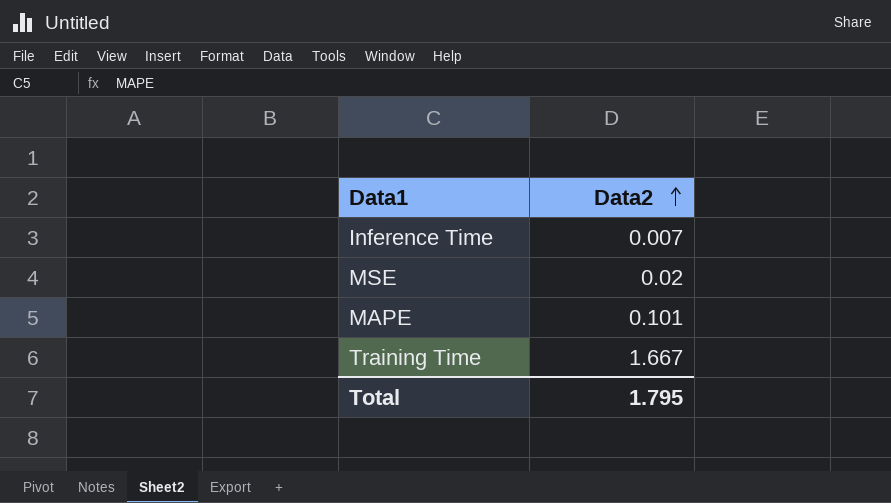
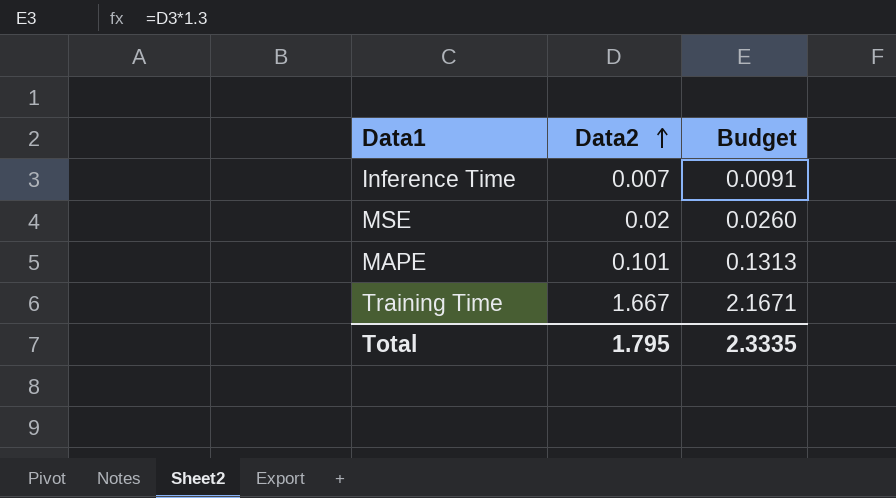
column Budget | formula: none -> [Data2] * 1.3

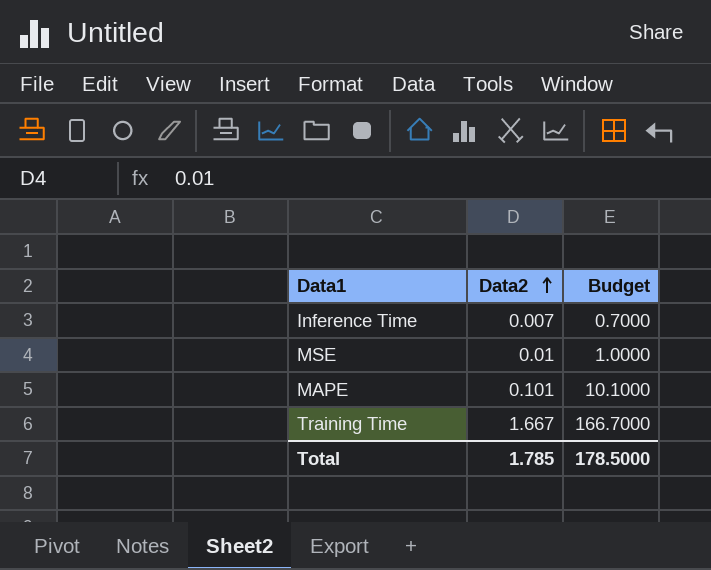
column Budget | formula: [Data2] * 1.3 -> [Data2] * 100
MSE | Data2: 0.02 -> 0.01
Total | Data2: 1.795 -> 1.785
Total | Budget: 2.3335 -> 178.5000

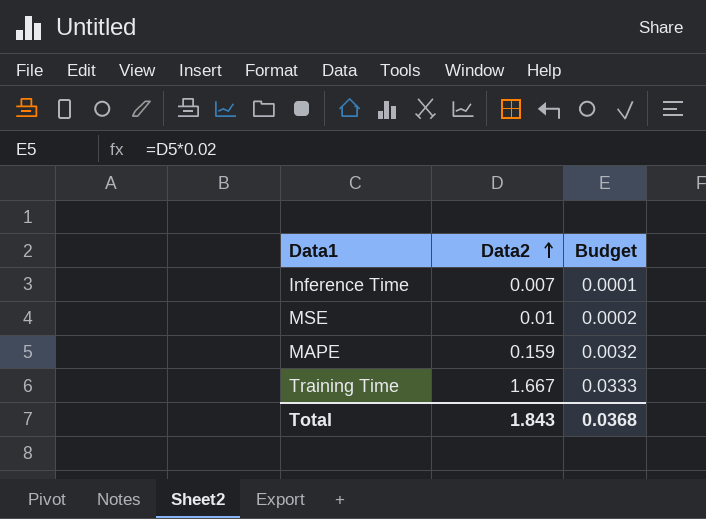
column Budget | formula: [Data2] * 100 -> [Data2] * 0.02
MAPE | Data2: 0.101 -> 0.159
Total | Data2: 1.785 -> 1.843
Total | Budget: 178.5000 -> 0.0368

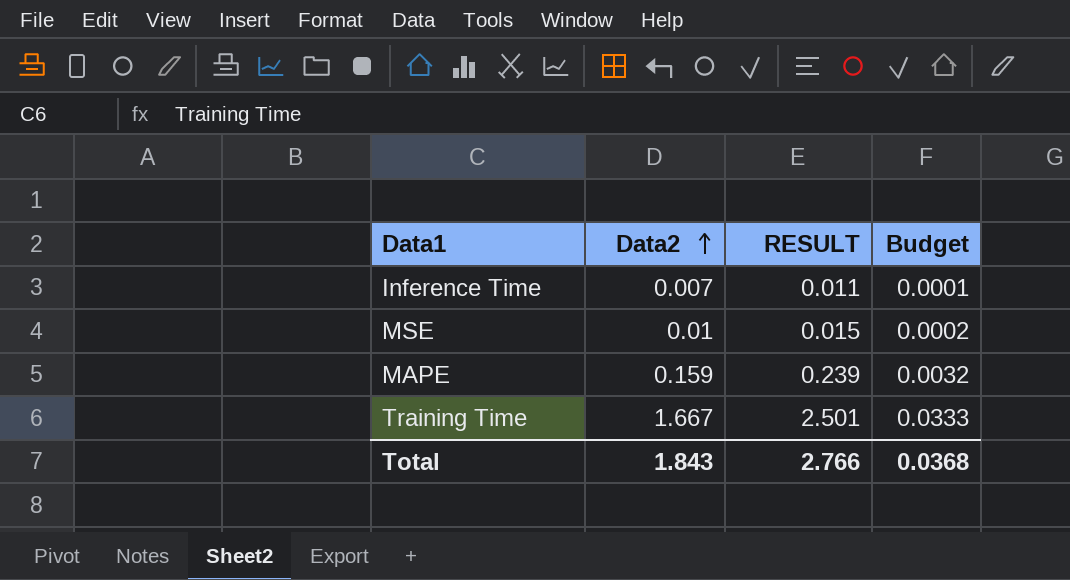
column RESULT | formula: none -> [Data2] * 1.5

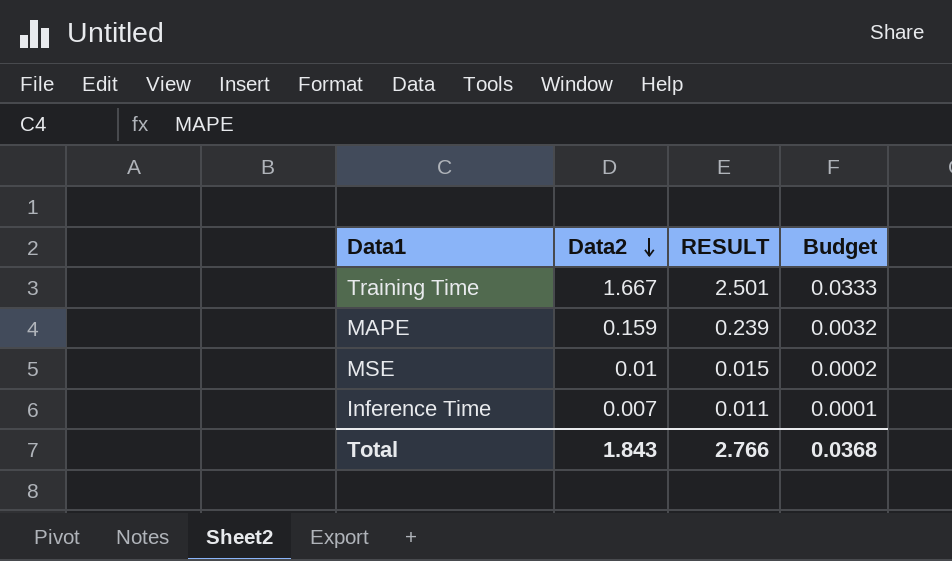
row order: Data2 ascending -> Data2 descending

